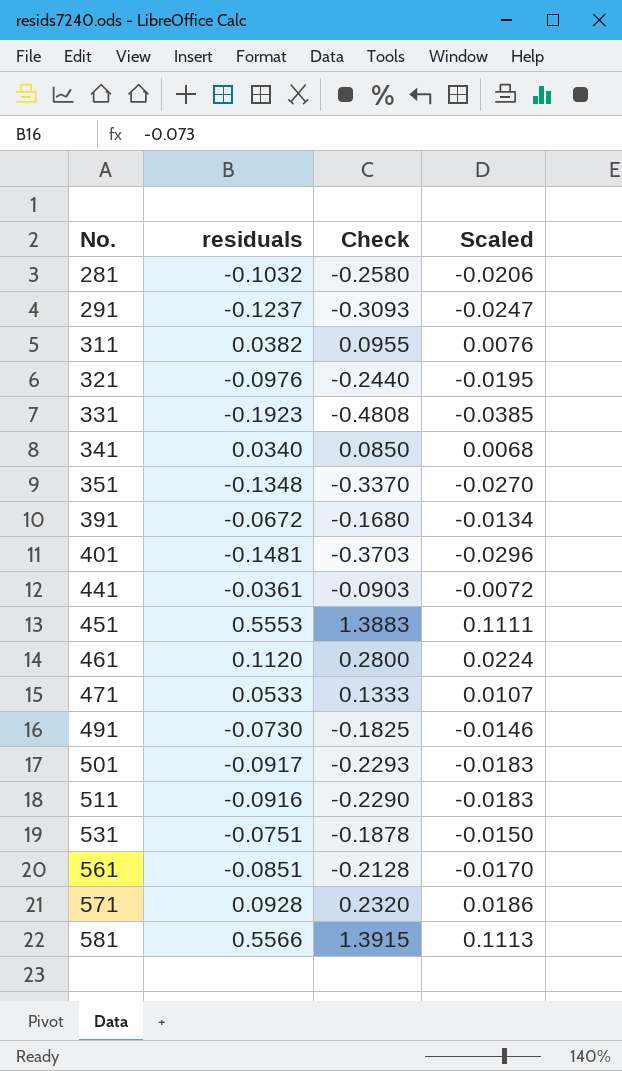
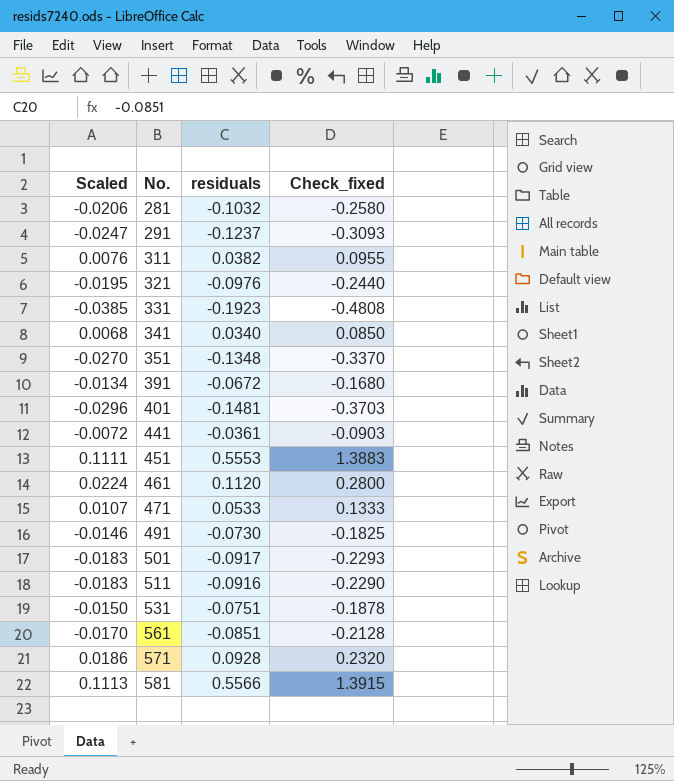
column Scaled | position: 4 -> 1
column name: Check -> Check_fixed

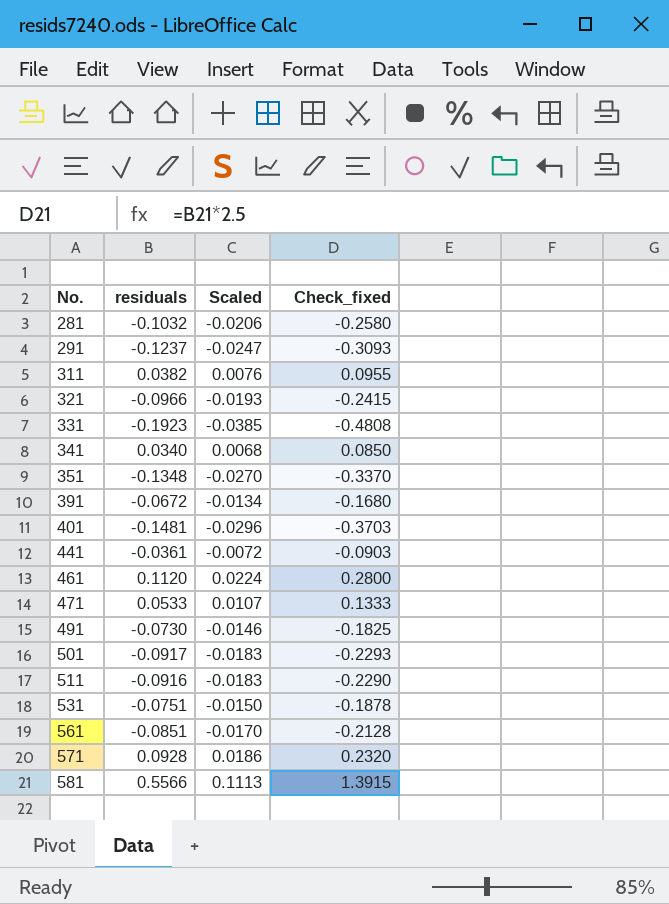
column Scaled | position: 1 -> 3
row 451: 0.1111 | 0.5553 | 1.3883 -> none
321 | residuals: -0.0976 -> -0.0966
321 | Scaled: -0.0195 -> -0.0193
321 | Check_fixed: -0.2440 -> -0.2415

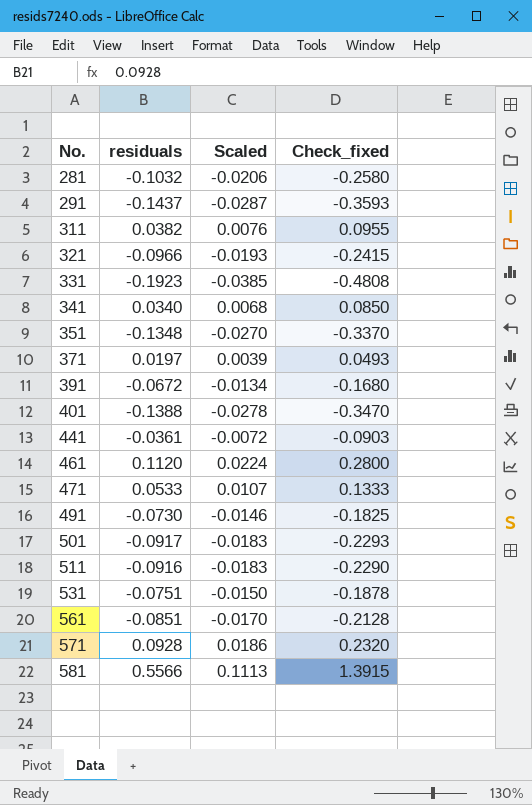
291 | residuals: -0.1237 -> -0.1437
291 | Scaled: -0.0247 -> -0.0287
291 | Check_fixed: -0.3093 -> -0.3593
row 371: none -> 0.0197 | 0.0039 | 0.0493
401 | residuals: -0.1481 -> -0.1388
401 | Scaled: -0.0296 -> -0.0278
401 | Check_fixed: -0.3703 -> -0.3470

